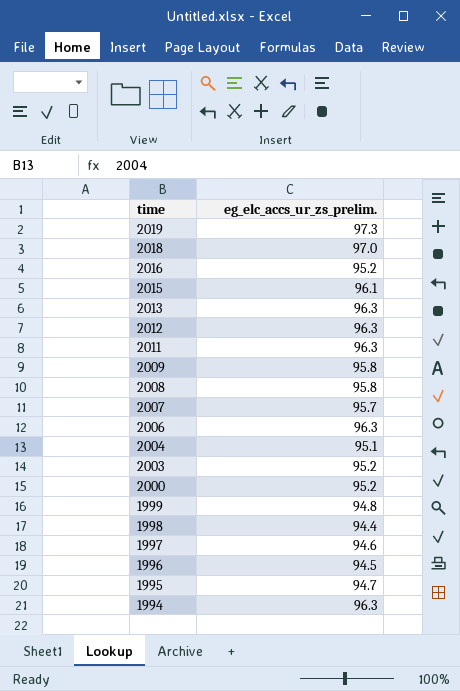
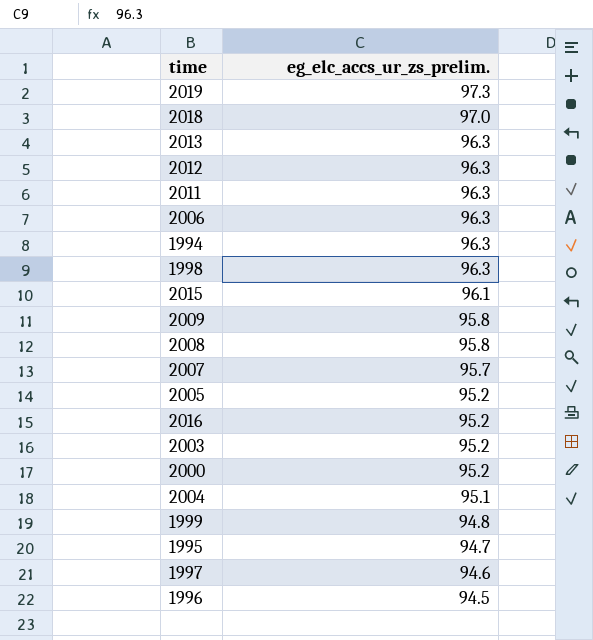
row order: time descending -> eg_elc_accs_ur_zs_prelim. descending
1998 | eg_elc_accs_ur_zs_prelim.: 94.4 -> 96.3
row 2005: none -> 95.2

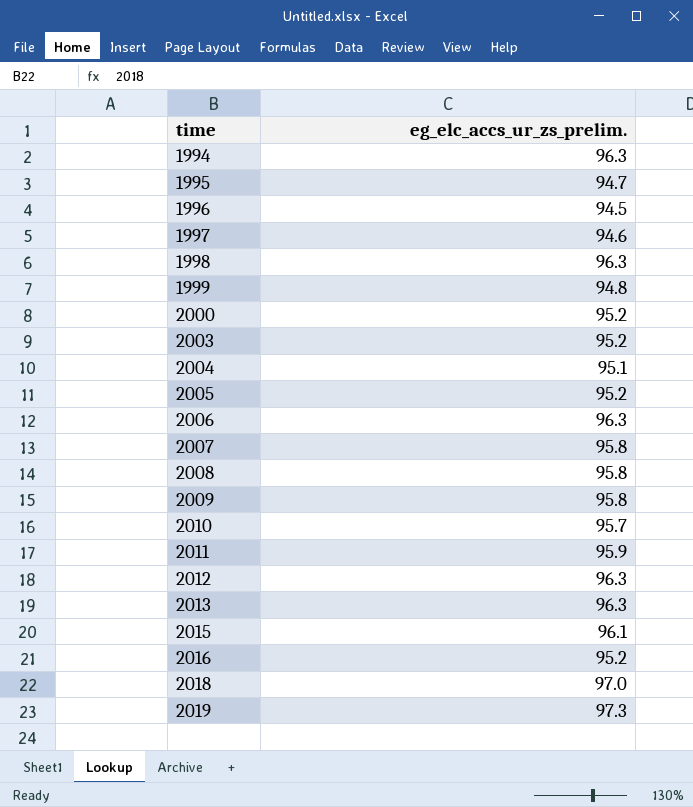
row order: eg_elc_accs_ur_zs_prelim. descending -> time ascending
2007 | eg_elc_accs_ur_zs_prelim.: 95.7 -> 95.8
row 2010: none -> 95.7
2011 | eg_elc_accs_ur_zs_prelim.: 96.3 -> 95.9

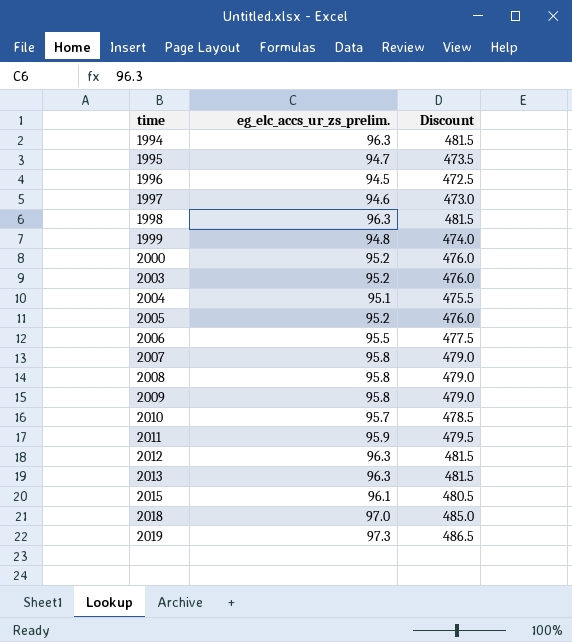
column Discount | formula: none -> [eg_elc_accs_ur_zs_prelim.] * 5
row 2016: 95.2 -> none
2006 | eg_elc_accs_ur_zs_prelim.: 96.3 -> 95.5

